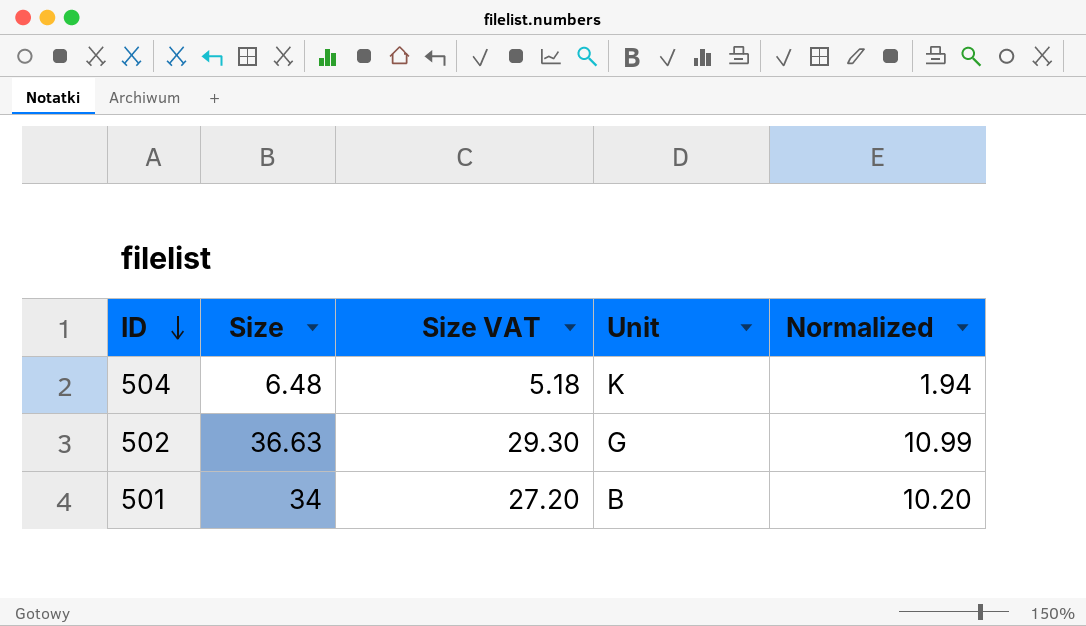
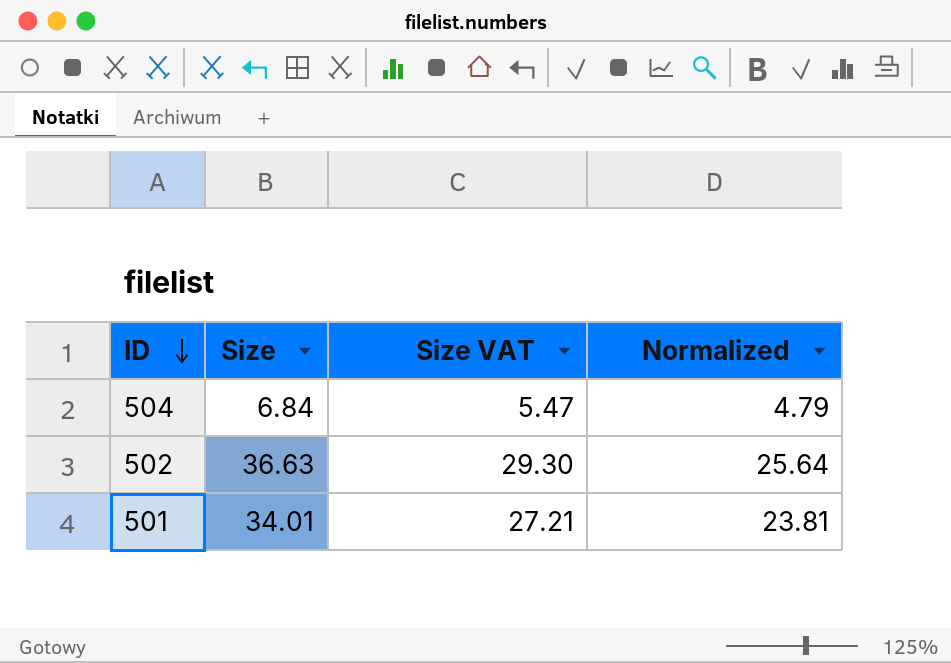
column Unit | position: 4 -> none
column Normalized | formula: [Size] * 0.3 -> [Size] * 0.7
504 | Size: 6.48 -> 6.84
504 | Size VAT: 5.18 -> 5.47
501 | Size: 34 -> 34.01
501 | Size VAT: 27.20 -> 27.21

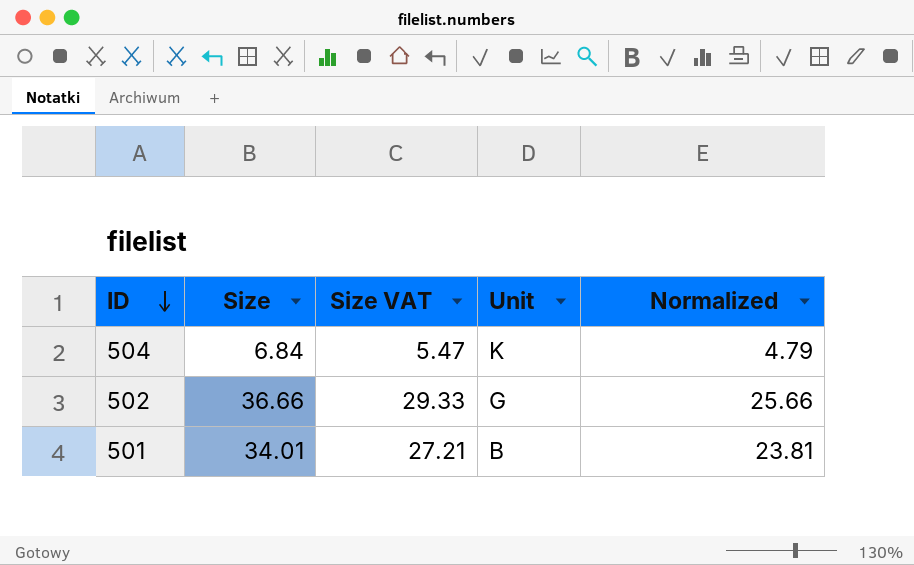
column Unit | position: none -> 4
502 | Size: 36.63 -> 36.66
502 | Size VAT: 29.30 -> 29.33
502 | Normalized: 25.64 -> 25.66

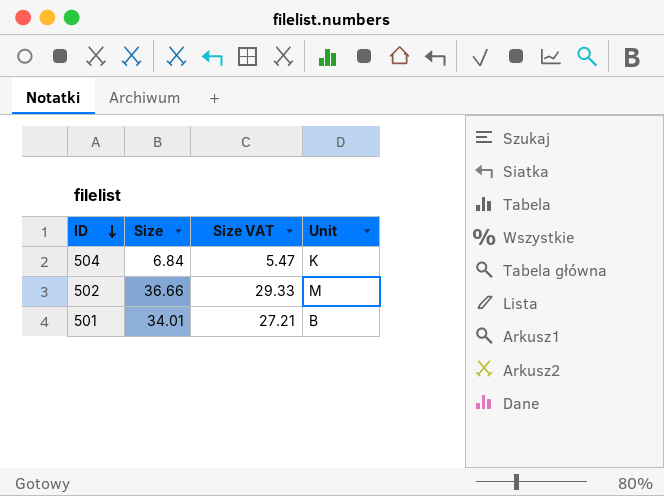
column Normalized | formula: [Size] * 0.7 -> none
502 | Unit: G -> M

